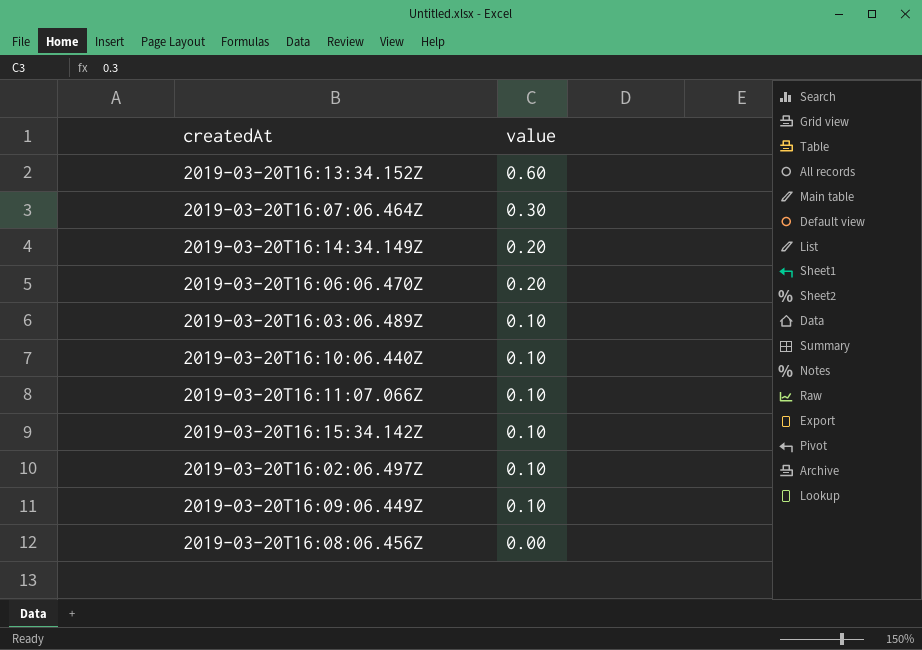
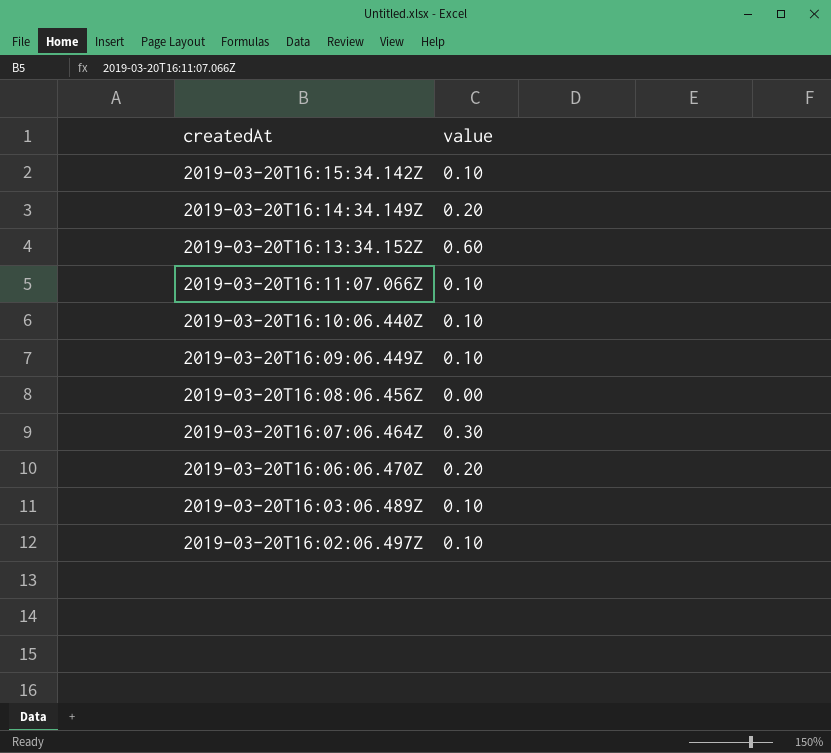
row order: value descending -> createdAt descending

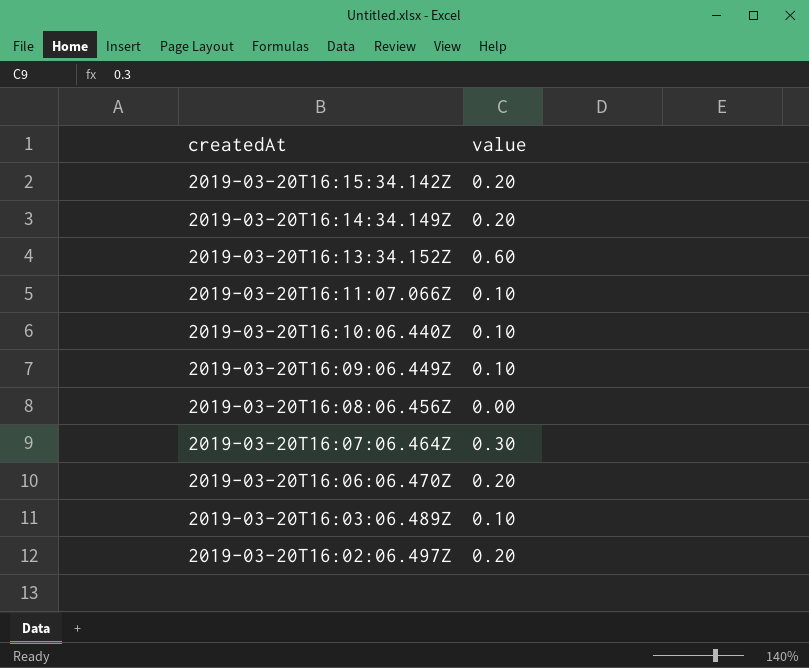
2019-03-20T16:15:34.142Z | value: 0.10 -> 0.20
2019-03-20T16:02:06.497Z | value: 0.10 -> 0.20

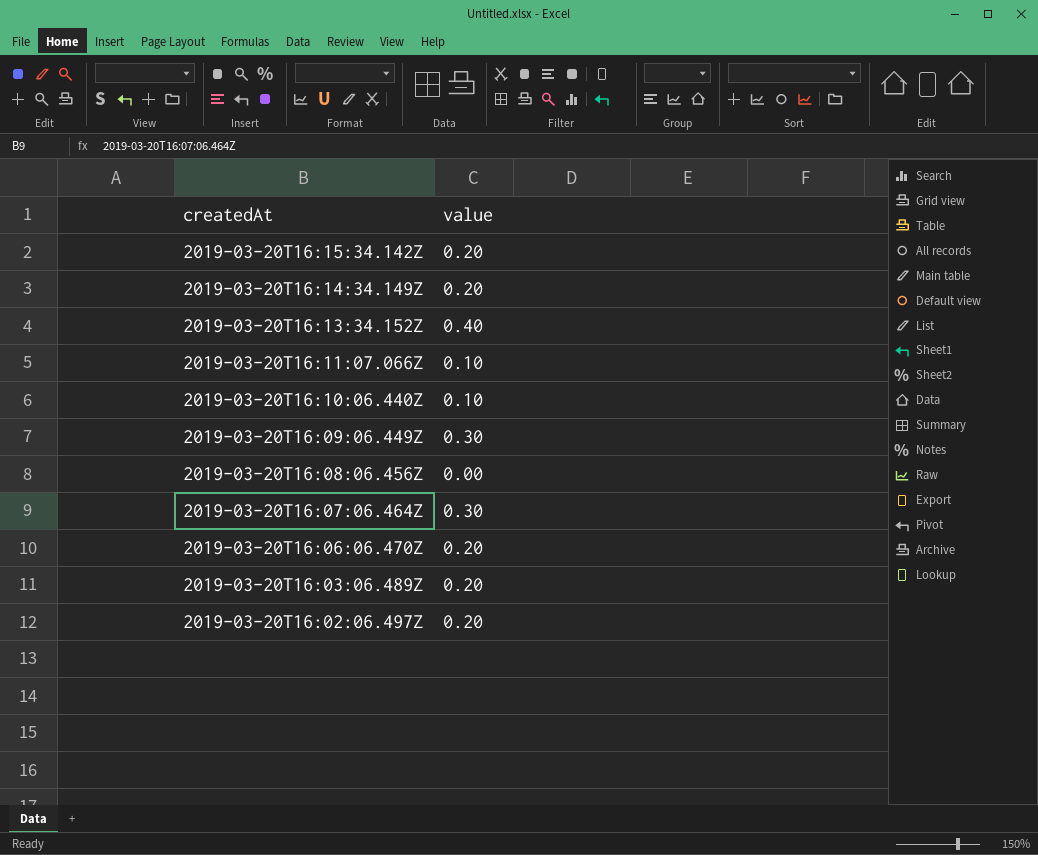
2019-03-20T16:13:34.152Z | value: 0.60 -> 0.40
2019-03-20T16:09:06.449Z | value: 0.10 -> 0.30
2019-03-20T16:03:06.489Z | value: 0.10 -> 0.20

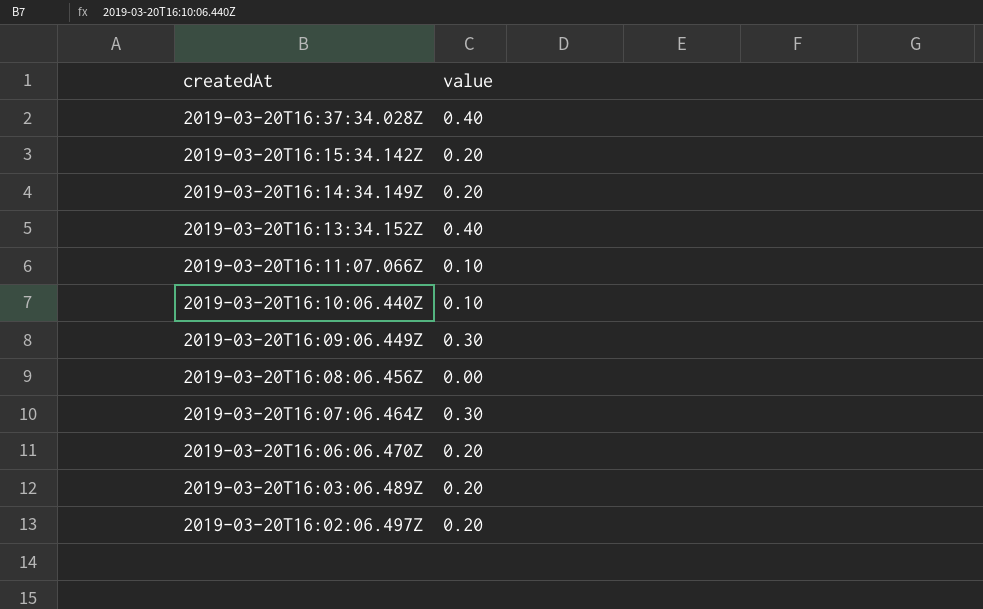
row 2019-03-20T16:37:34.028Z: none -> 0.40

